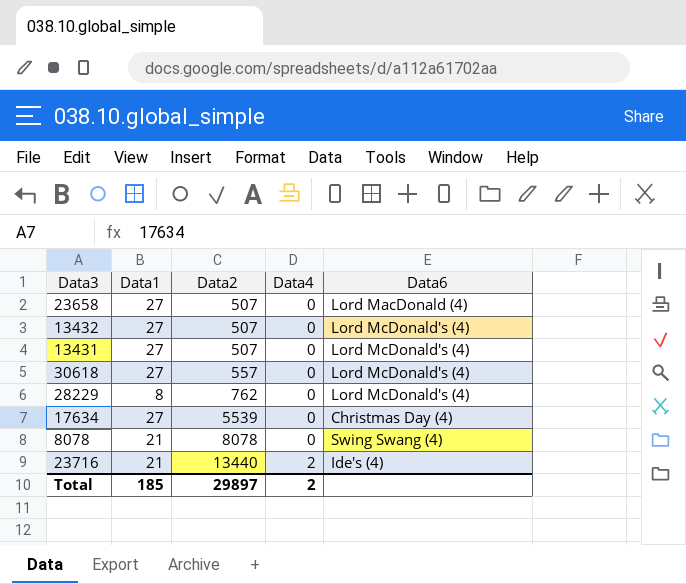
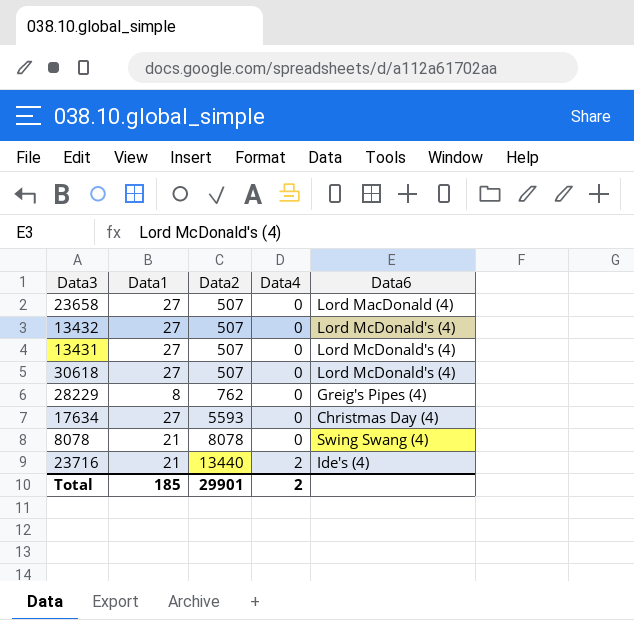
30618 | Data2: 557 -> 507
28229 | Data6: Lord McDonald's (4) -> Greig's Pipes (4)
17634 | Data2: 5539 -> 5593
Total | Data2: 29897 -> 29901

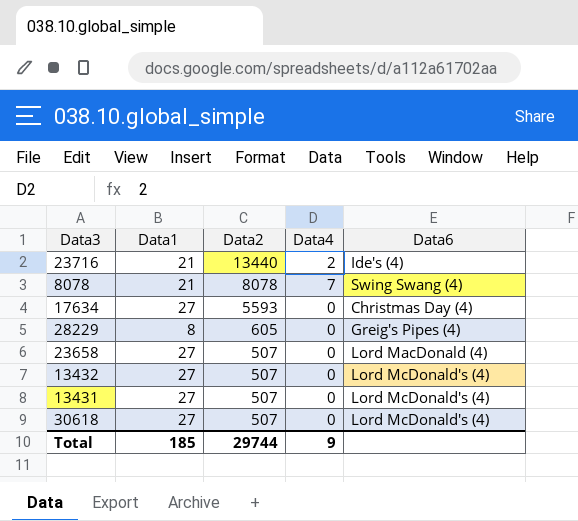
row order: Data2 ascending -> Data2 descending
8078 | Data4: 0 -> 7
28229 | Data2: 762 -> 605
Total | Data2: 29901 -> 29744
Total | Data4: 2 -> 9

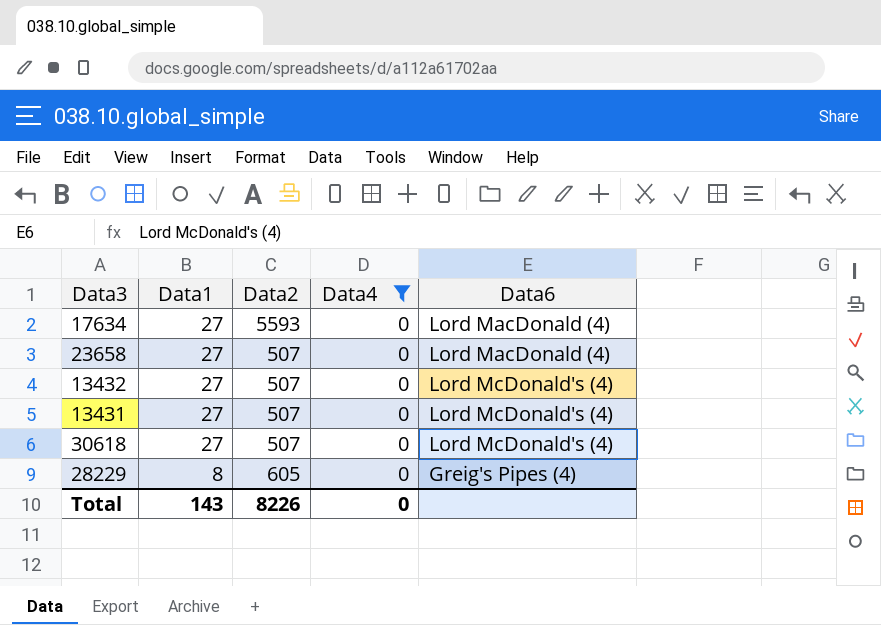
filter: none -> Data4 = 0
row order: Data2 descending -> Data1 descending
17634 | Data6: Christmas Day (4) -> Lord MacDonald (4)
Total | Data1: 185 -> 143
Total | Data2: 29744 -> 8226
Total | Data4: 9 -> 0

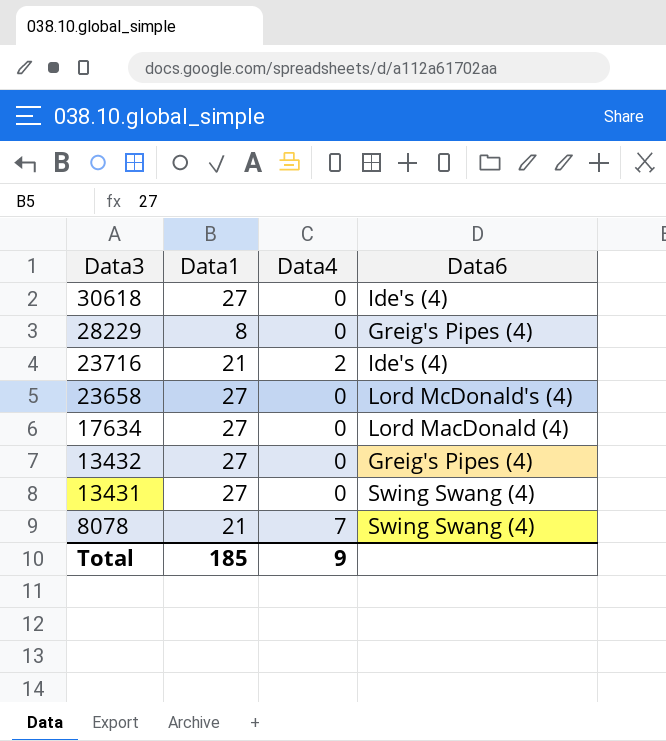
filter: Data4 = 0 -> none
row order: Data1 descending -> Data3 descending
column Data2 | position: 3 -> none
30618 | Data6: Lord McDonald's (4) -> Ide's (4)
23658 | Data6: Lord MacDonald (4) -> Lord McDonald's (4)
13432 | Data6: Lord McDonald's (4) -> Greig's Pipes (4)
13431 | Data6: Lord McDonald's (4) -> Swing Swang (4)
Total | Data1: 143 -> 185
Total | Data4: 0 -> 9

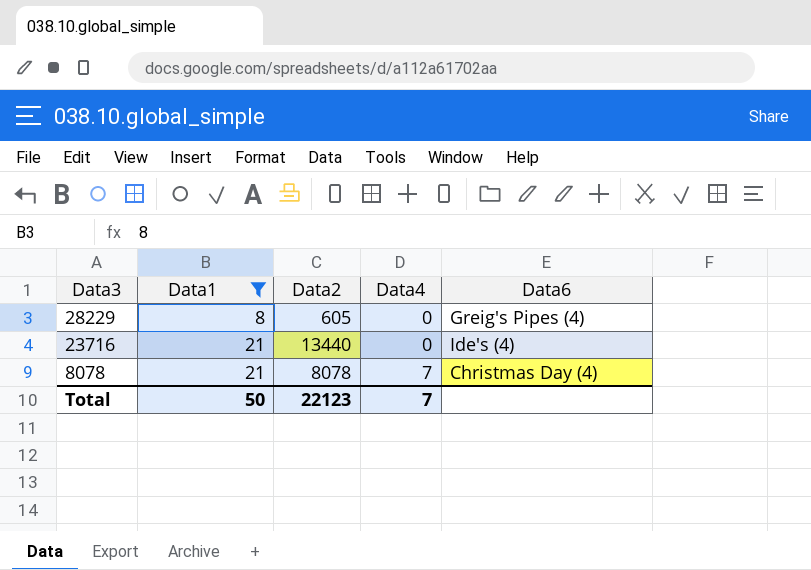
filter: none -> Data1 != 27
column Data2 | position: none -> 3
23716 | Data4: 2 -> 0
8078 | Data6: Swing Swang (4) -> Christmas Day (4)
Total | Data1: 185 -> 50
Total | Data4: 9 -> 7

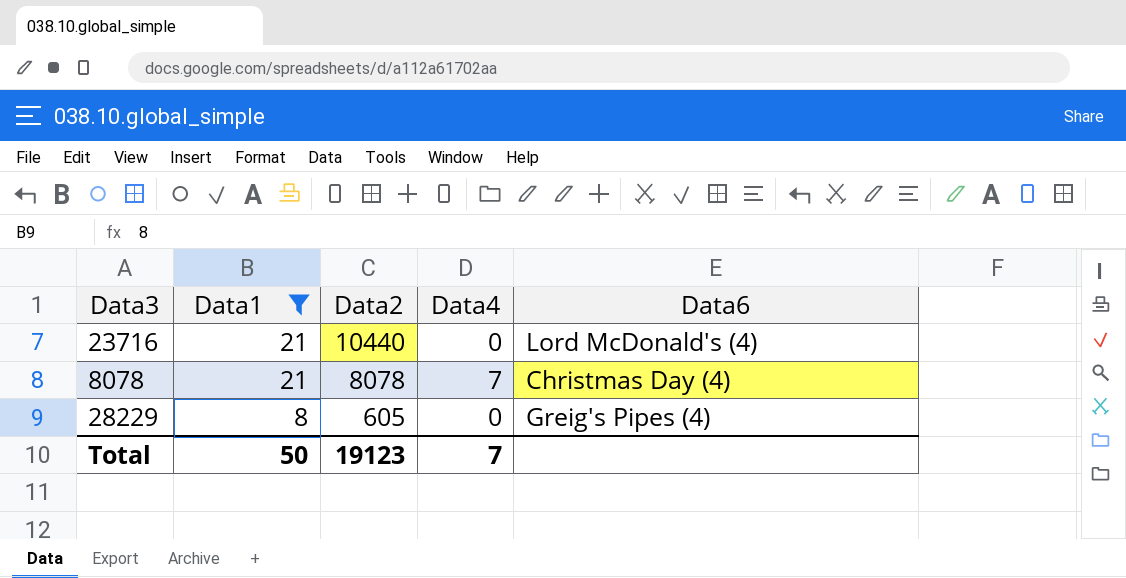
row order: Data3 descending -> Data1 descending
23716 | Data2: 13440 -> 10440
23716 | Data6: Ide's (4) -> Lord McDonald's (4)
Total | Data2: 22123 -> 19123

